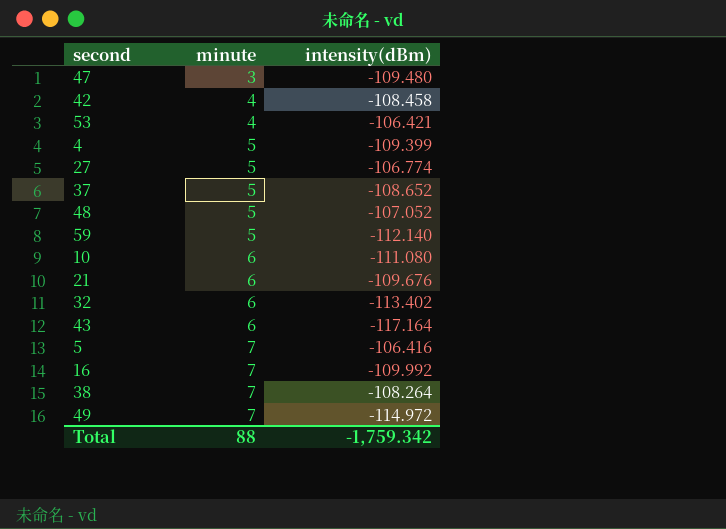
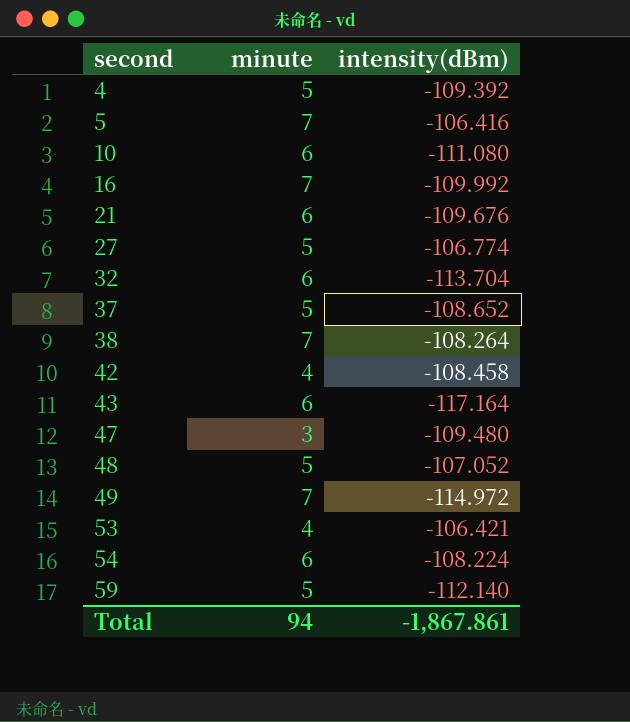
row order: minute ascending -> second ascending
4 | intensity(dBm): -109.399 -> -109.392
32 | intensity(dBm): -113.402 -> -113.704
row 54: none -> 6 | -108.224
Total | minute: 88 -> 94
Total | intensity(dBm): -1,759.342 -> -1,867.861

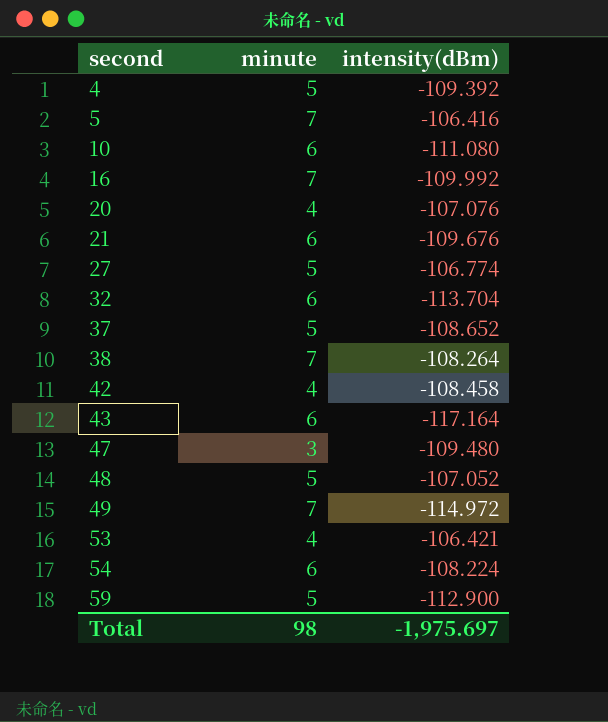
row 20: none -> 4 | -107.076
59 | intensity(dBm): -112.140 -> -112.900
Total | minute: 94 -> 98
Total | intensity(dBm): -1,867.861 -> -1,975.697

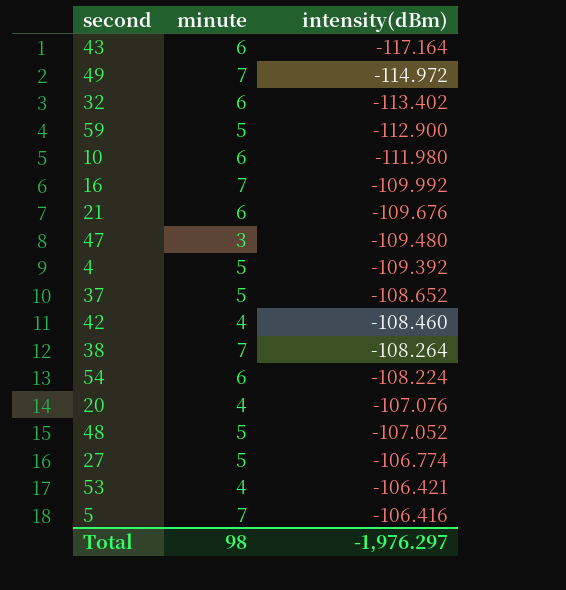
row order: second ascending -> intensity(dBm) ascending
32 | intensity(dBm): -113.704 -> -113.402
10 | intensity(dBm): -111.080 -> -111.980
42 | intensity(dBm): -108.458 -> -108.460
Total | intensity(dBm): -1,975.697 -> -1,976.297

